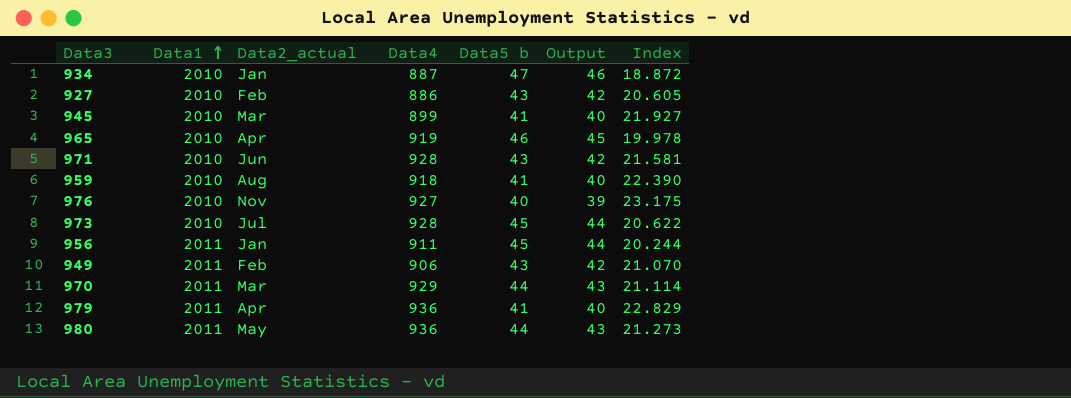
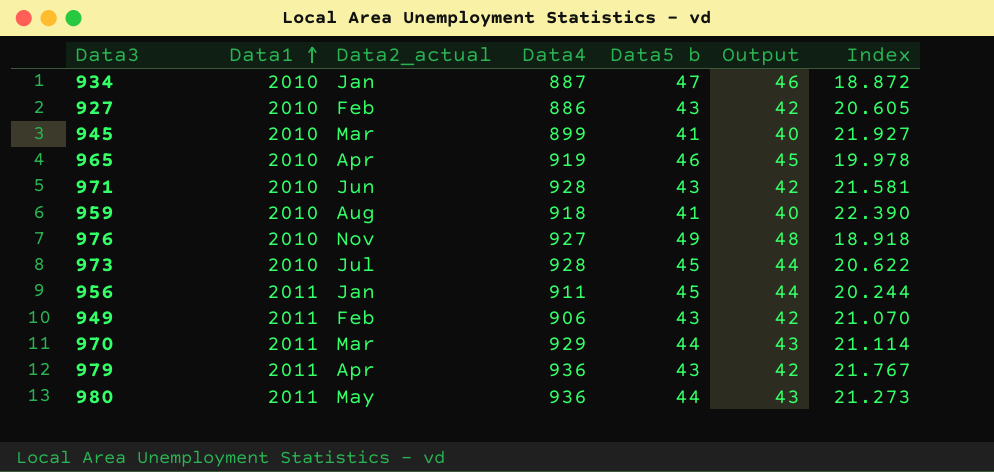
976 | Data5 b: 40 -> 49
976 | Output: 39 -> 48
976 | Index: 23.175 -> 18.918
979 | Data5 b: 41 -> 43
979 | Output: 40 -> 42
979 | Index: 22.829 -> 21.767

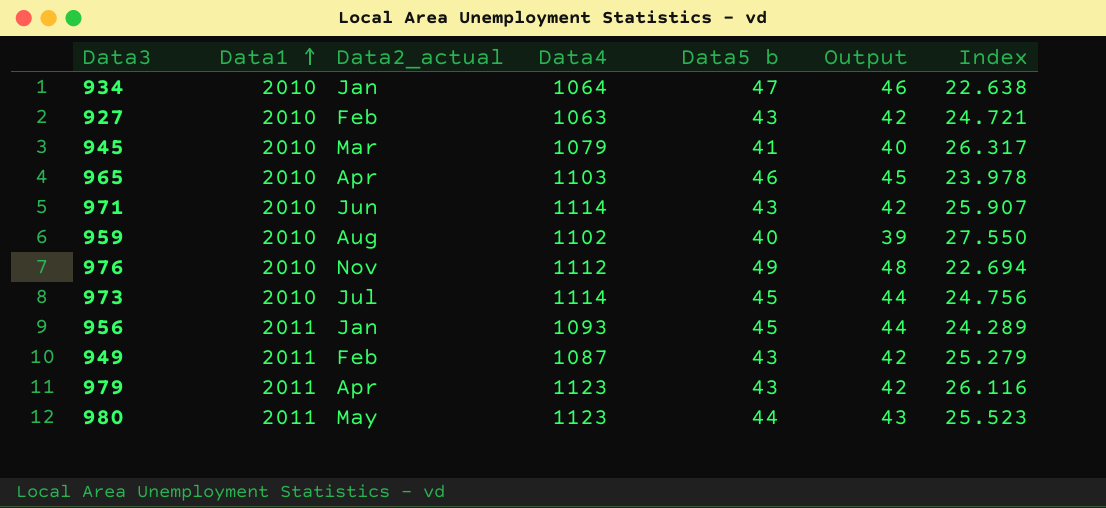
row 970: 2011 | Mar | 929 | 44 | 43 | 21.114 -> none
934 | Data4: 887 -> 1064
934 | Index: 18.872 -> 22.638
927 | Data4: 886 -> 1063
927 | Index: 20.605 -> 24.721
945 | Data4: 899 -> 1079
945 | Index: 21.927 -> 26.317
965 | Data4: 919 -> 1103
965 | Index: 19.978 -> 23.978
971 | Data4: 928 -> 1114
971 | Index: 21.581 -> 25.907
959 | Data4: 918 -> 1102
959 | Data5 b: 41 -> 40
959 | Output: 40 -> 39
959 | Index: 22.390 -> 27.550
976 | Data4: 927 -> 1112
976 | Index: 18.918 -> 22.694
973 | Data4: 928 -> 1114
973 | Index: 20.622 -> 24.756
956 | Data4: 911 -> 1093
956 | Index: 20.244 -> 24.289
949 | Data4: 906 -> 1087
949 | Index: 21.070 -> 25.279
979 | Data4: 936 -> 1123
979 | Index: 21.767 -> 26.116
980 | Data4: 936 -> 1123
980 | Index: 21.273 -> 25.523

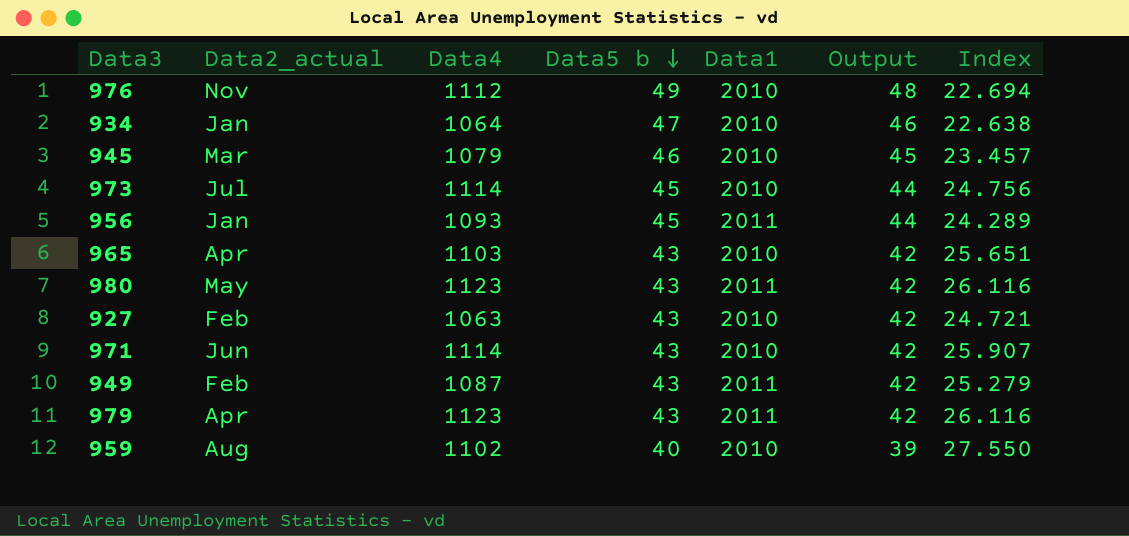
row order: Data1 ascending -> Data5 b descending
column Data1 | position: 2 -> 5
945 | Data5 b: 41 -> 46
945 | Output: 40 -> 45
945 | Index: 26.317 -> 23.457
965 | Data5 b: 46 -> 43
965 | Output: 45 -> 42
965 | Index: 23.978 -> 25.651
980 | Data5 b: 44 -> 43
980 | Output: 43 -> 42
980 | Index: 25.523 -> 26.116

